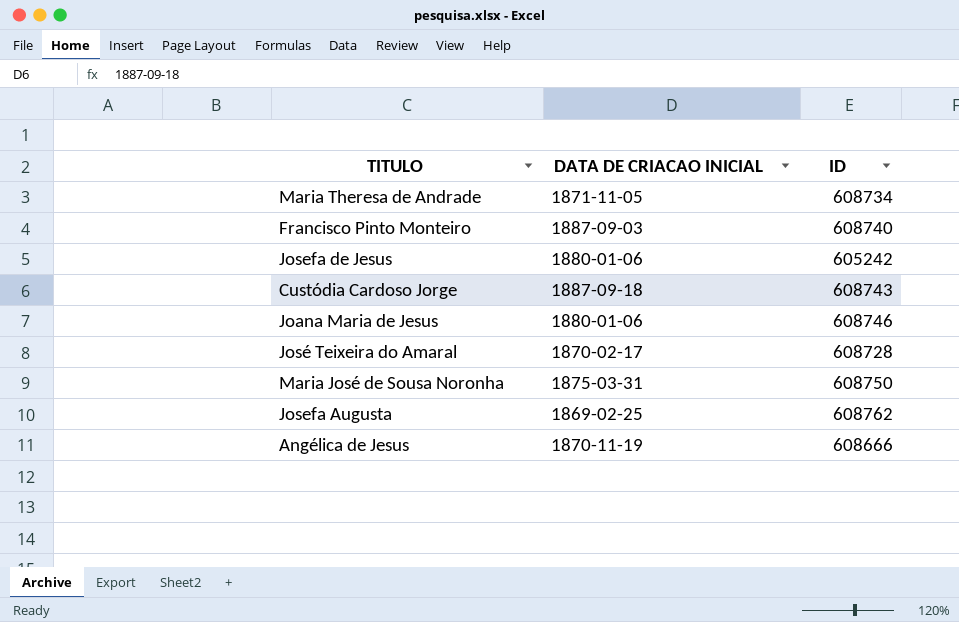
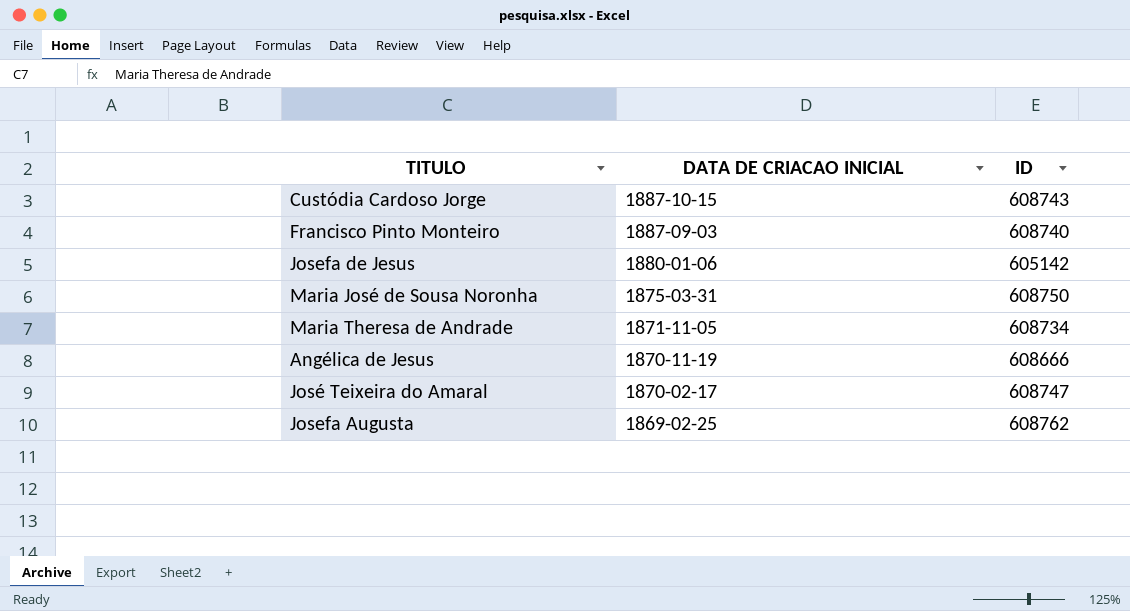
row order: none -> DATA DE CRIACAO INICIAL descending
row Joana Maria de Jesus: 1880-01-06 | 608746 -> none
Custódia Cardoso Jorge | DATA DE CRIACAO INICIAL: 1887-09-18 -> 1887-10-15
Josefa de Jesus | ID: 605242 -> 605142
José Teixeira do Amaral | ID: 608728 -> 608747

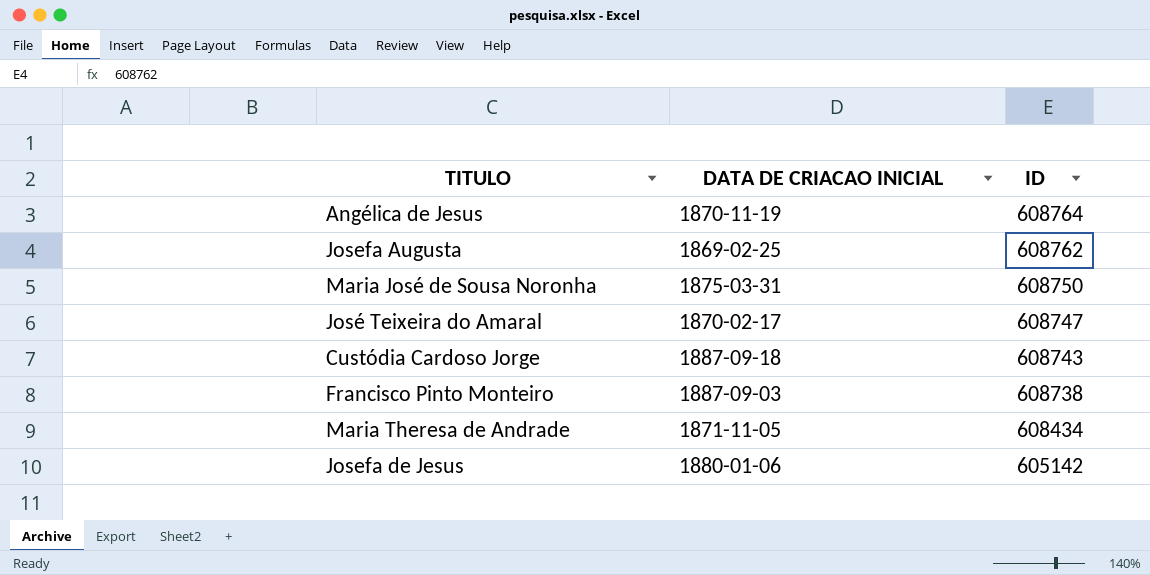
row order: DATA DE CRIACAO INICIAL descending -> ID descending
Angélica de Jesus | ID: 608666 -> 608764
Custódia Cardoso Jorge | DATA DE CRIACAO INICIAL: 1887-10-15 -> 1887-09-18
Francisco Pinto Monteiro | ID: 608740 -> 608738
Maria Theresa de Andrade | ID: 608734 -> 608434

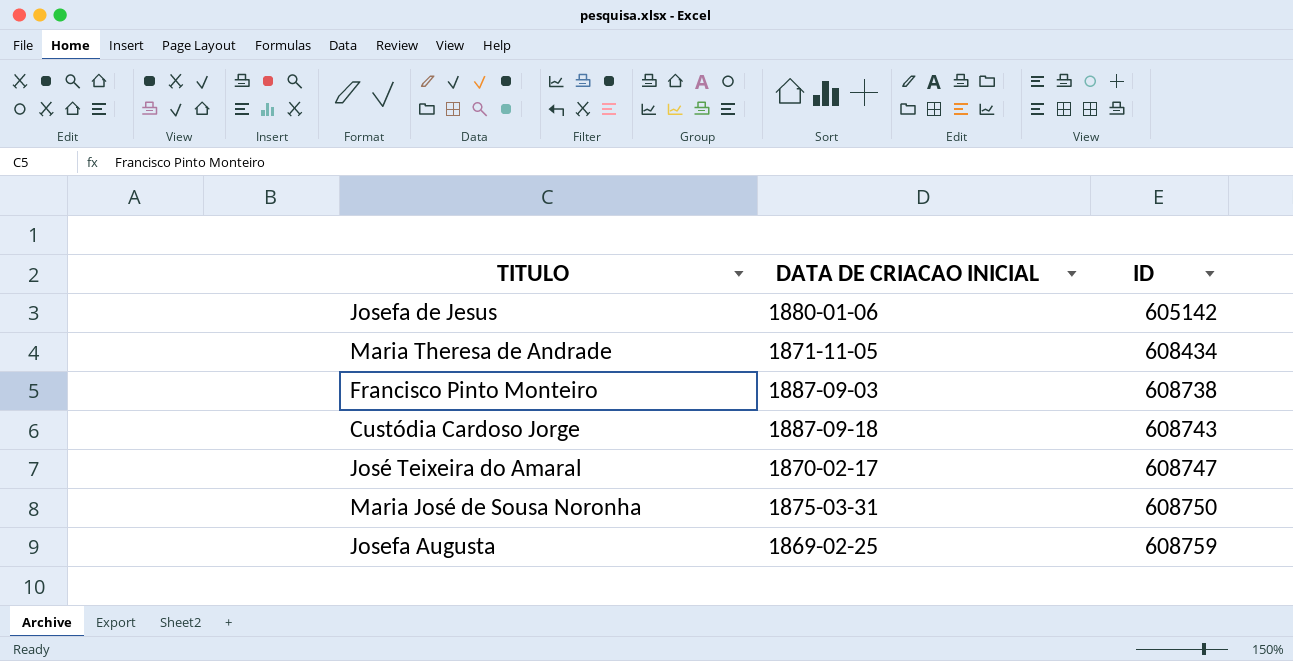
row order: ID descending -> ID ascending
row Angélica de Jesus: 1870-11-19 | 608764 -> none
Josefa Augusta | ID: 608762 -> 608759

